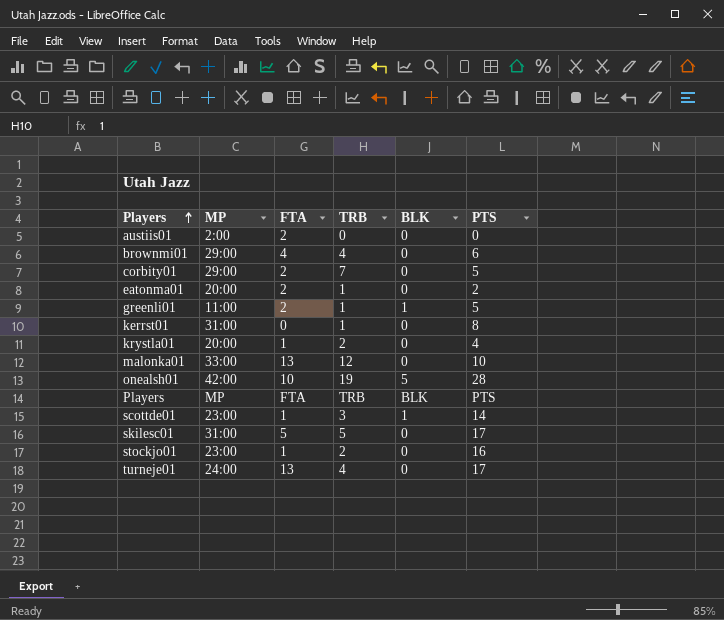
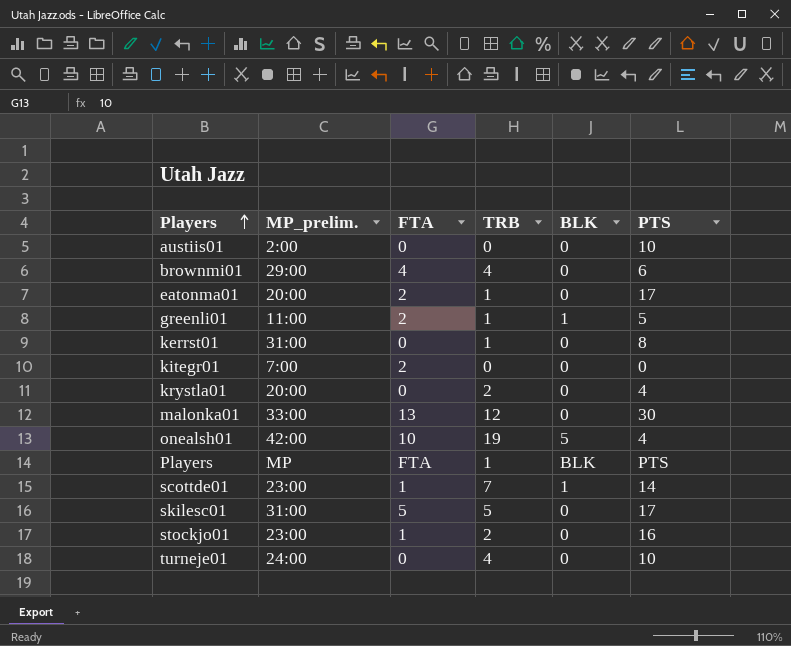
column name: MP -> MP_prelim.
row corbity01: 29:00 | 2 | 7 | 0 | 5 -> none
austiis01 | FTA: 2 -> 0
austiis01 | PTS: 0 -> 10
eatonma01 | PTS: 2 -> 17
row kitegr01: none -> 7:00 | 2 | 0 | 0 | 0
krystla01 | FTA: 1 -> 0
malonka01 | PTS: 10 -> 30
onealsh01 | PTS: 28 -> 4
Players | TRB: TRB -> 1
scottde01 | TRB: 3 -> 7
turneje01 | FTA: 13 -> 0
turneje01 | PTS: 17 -> 10

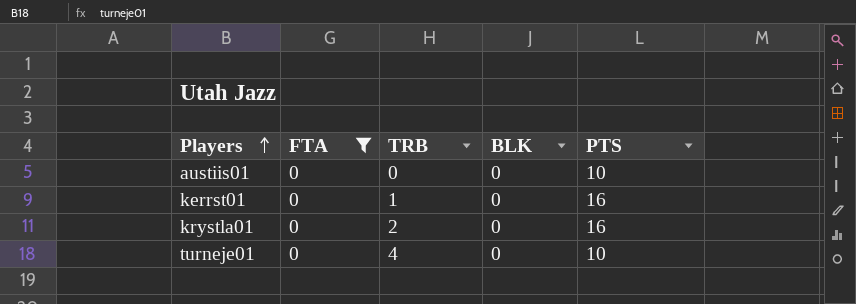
filter: none -> FTA = 0
column MP_prelim. | position: 2 -> none
kerrst01 | PTS: 8 -> 16
krystla01 | PTS: 4 -> 16

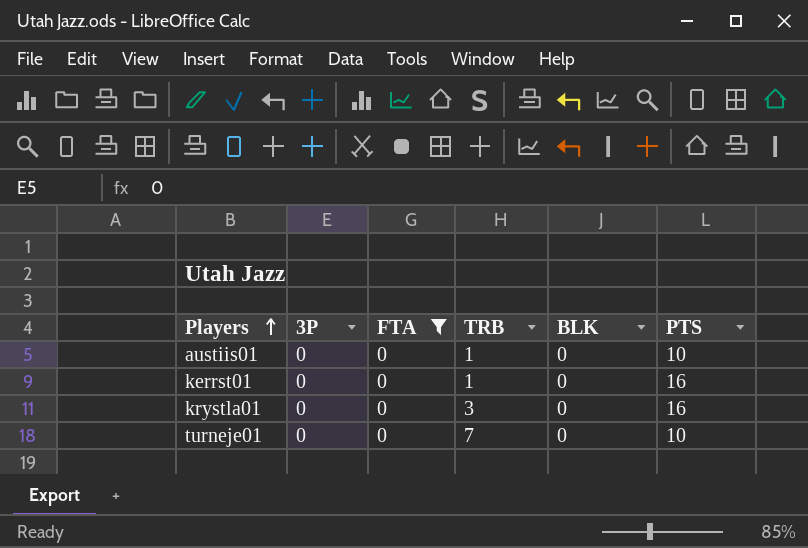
column 3P | position: none -> 2
austiis01 | TRB: 0 -> 1
krystla01 | TRB: 2 -> 3
turneje01 | TRB: 4 -> 7

